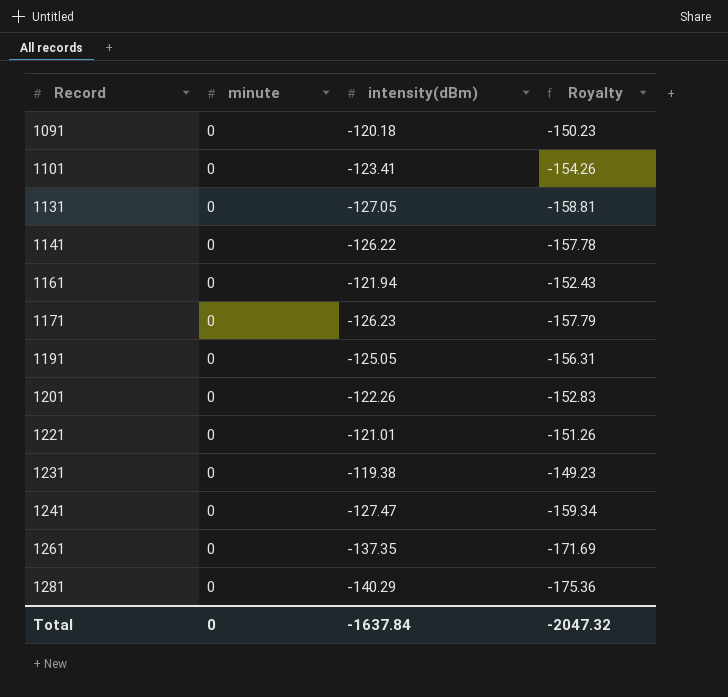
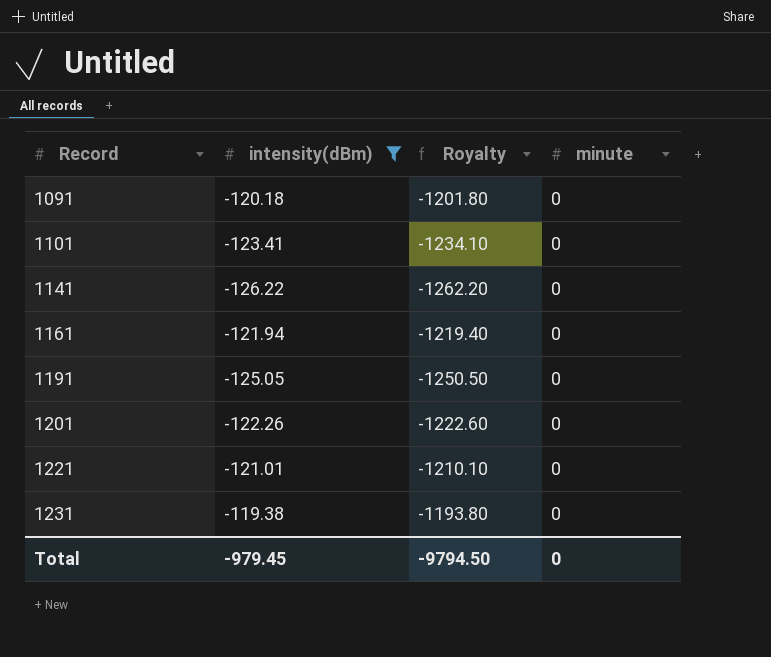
filter: none -> intensity(dBm) >= -126.22
column Royalty | formula: [intensity(dBm)] * 1.25 -> [intensity(dBm)] * 10
column minute | position: 2 -> 4
Total | intensity(dBm): -1637.84 -> -979.45
Total | Royalty: -2047.32 -> -9794.50

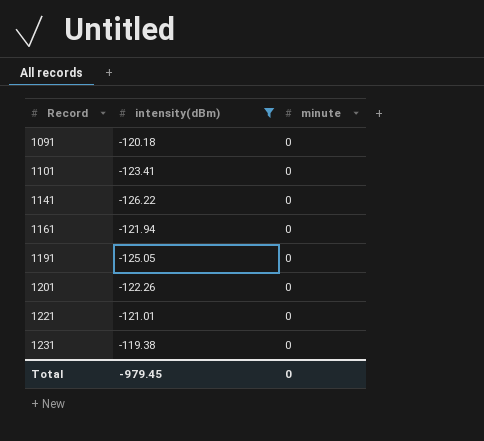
column Royalty | formula: [intensity(dBm)] * 10 -> none

